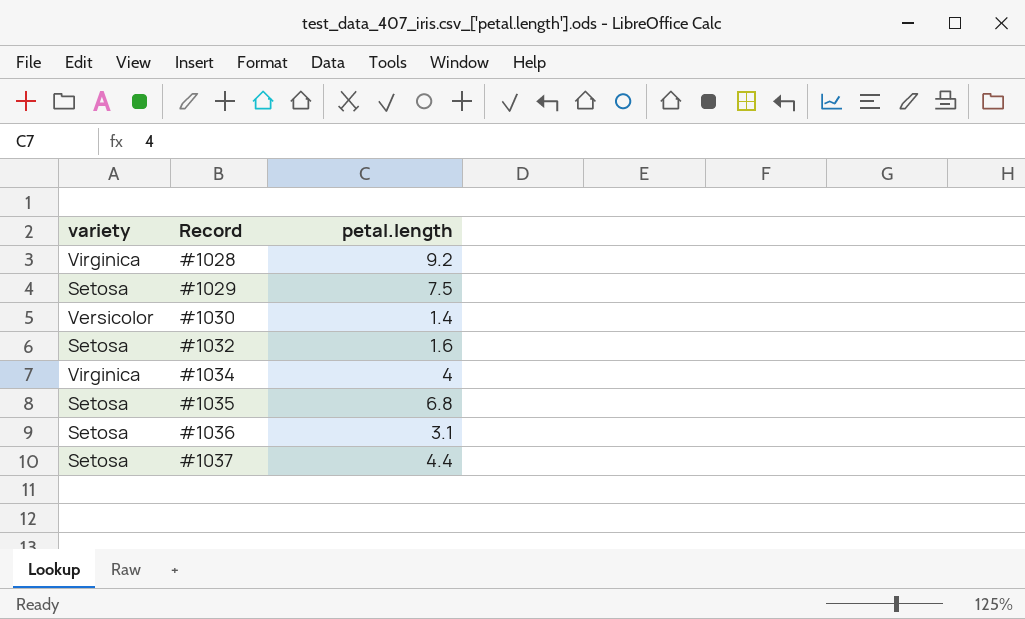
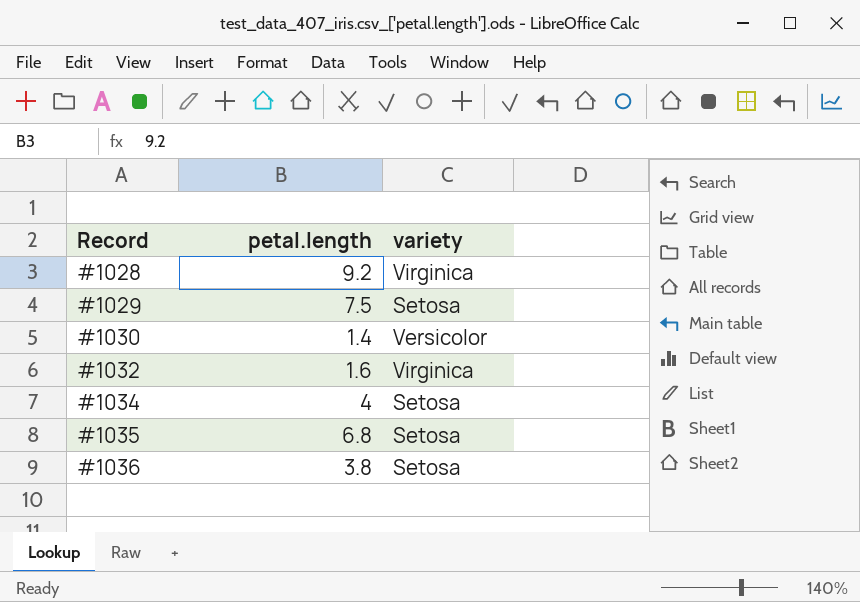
column variety | position: 1 -> 3
row #1037: Setosa | 4.4 -> none
#1032 | variety: Setosa -> Virginica
#1034 | variety: Virginica -> Setosa
#1036 | petal.length: 3.1 -> 3.8

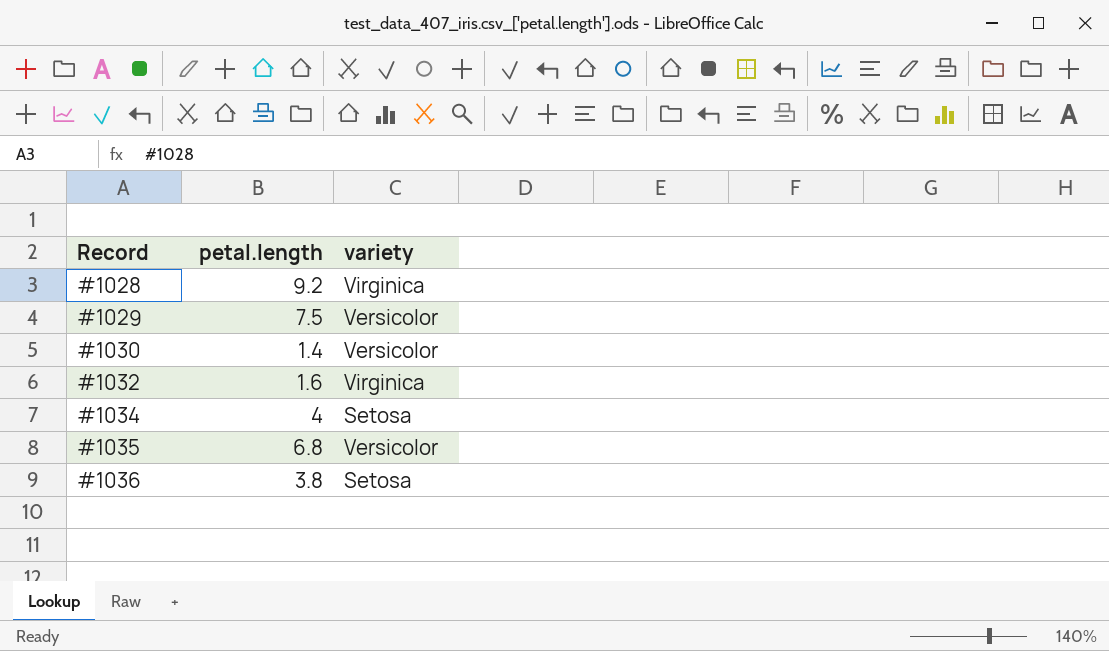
#1029 | variety: Setosa -> Versicolor
#1035 | variety: Setosa -> Versicolor

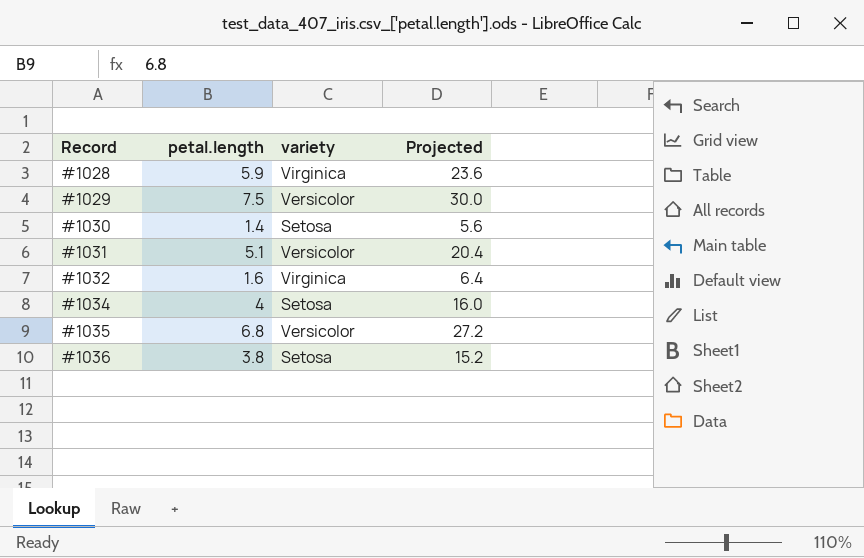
column Projected | formula: none -> [petal.length] * 4
#1028 | petal.length: 9.2 -> 5.9
#1030 | variety: Versicolor -> Setosa
row #1031: none -> 5.1 | Versicolor | 20.4

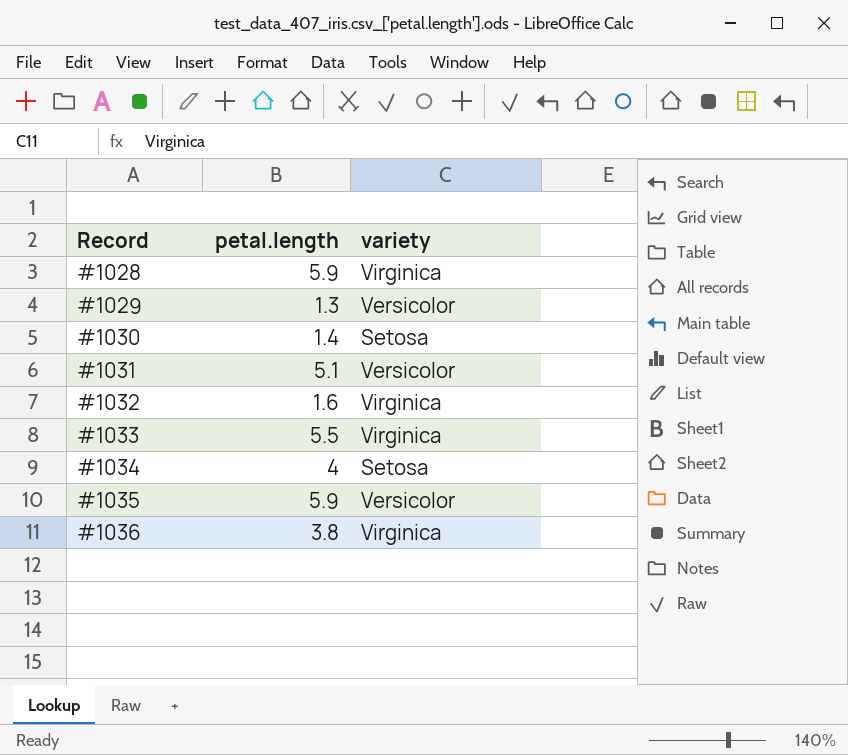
column Projected | formula: [petal.length] * 4 -> none
#1029 | petal.length: 7.5 -> 1.3
row #1033: none -> 5.5 | Virginica
#1035 | petal.length: 6.8 -> 5.9
#1036 | variety: Setosa -> Virginica

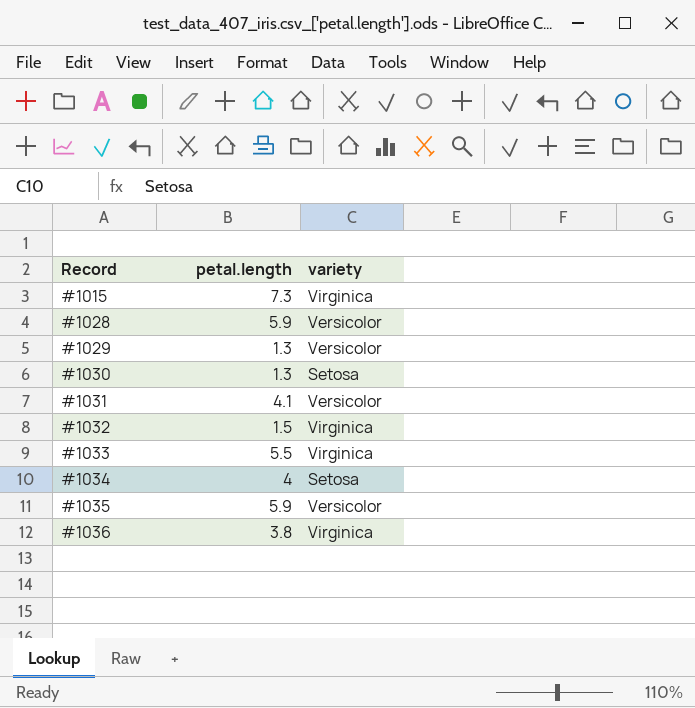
row #1015: none -> 7.3 | Virginica
#1028 | variety: Virginica -> Versicolor
#1030 | petal.length: 1.4 -> 1.3
#1031 | petal.length: 5.1 -> 4.1
#1032 | petal.length: 1.6 -> 1.5

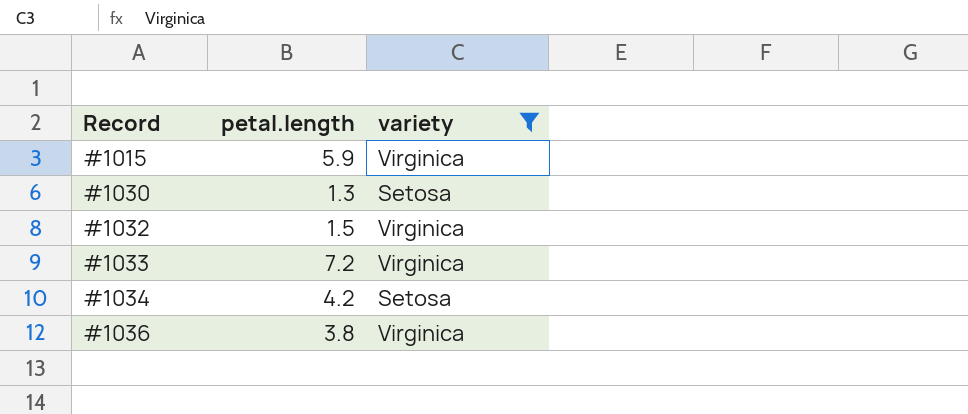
filter: none -> variety != Versicolor
#1015 | petal.length: 7.3 -> 5.9
#1033 | petal.length: 5.5 -> 7.2
#1034 | petal.length: 4 -> 4.2

